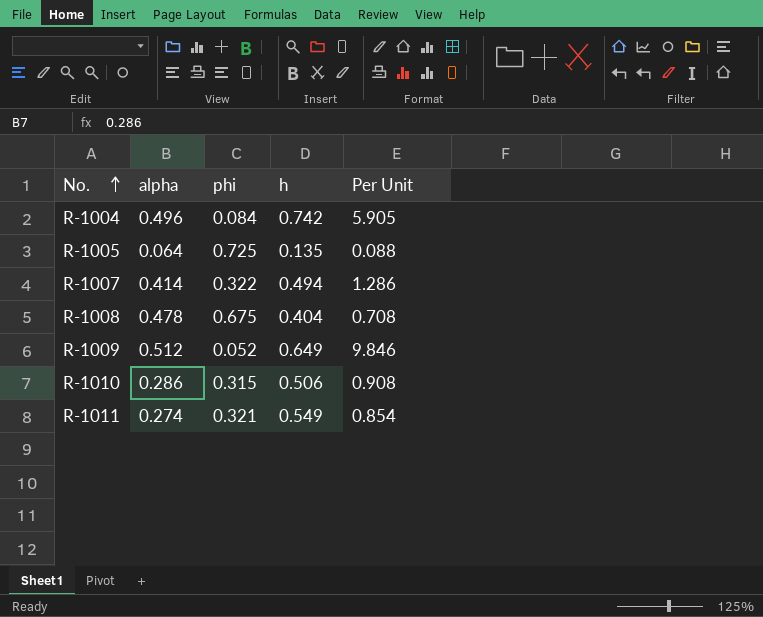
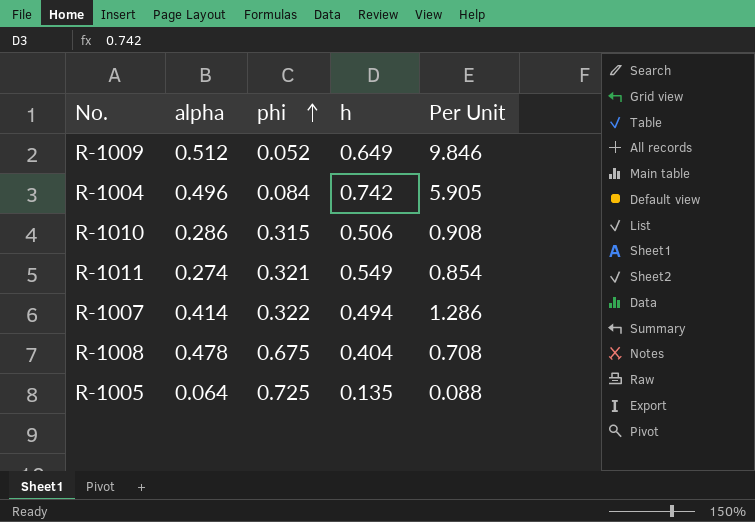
row order: No. ascending -> phi ascending

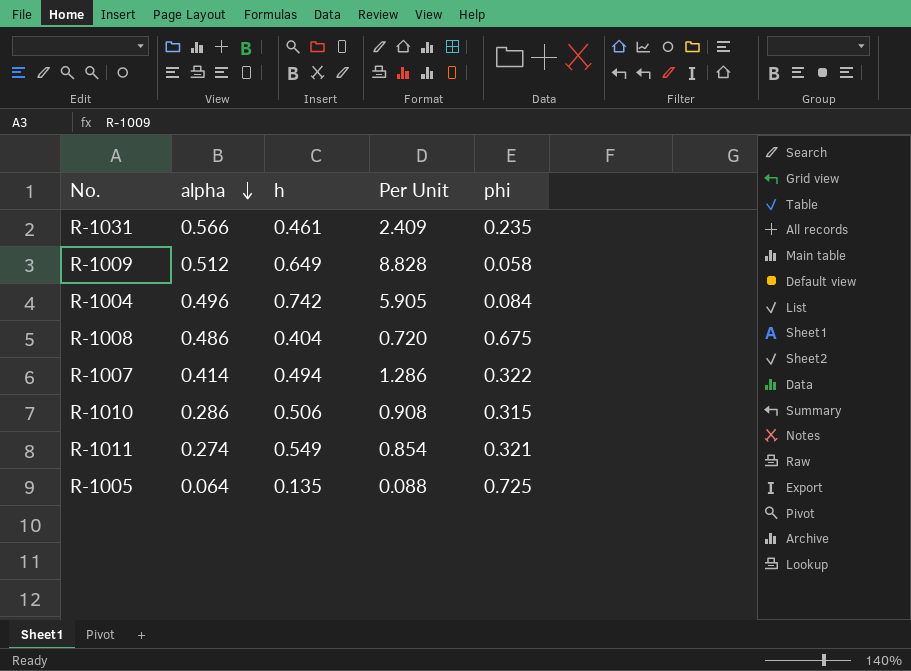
row order: phi ascending -> alpha descending
column phi | position: 3 -> 5
row R-1031: none -> 0.566 | 0.461 | 2.409 | 0.235
R-1009 | Per Unit: 9.846 -> 8.828
R-1009 | phi: 0.052 -> 0.058
R-1008 | alpha: 0.478 -> 0.486
R-1008 | Per Unit: 0.708 -> 0.720

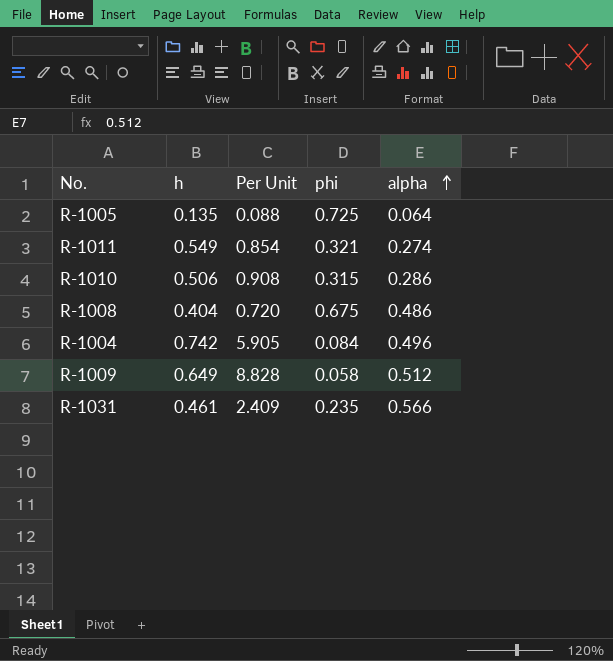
row order: alpha descending -> alpha ascending
column alpha | position: 2 -> 5
row R-1007: 0.414 | 0.494 | 1.286 | 0.322 -> none

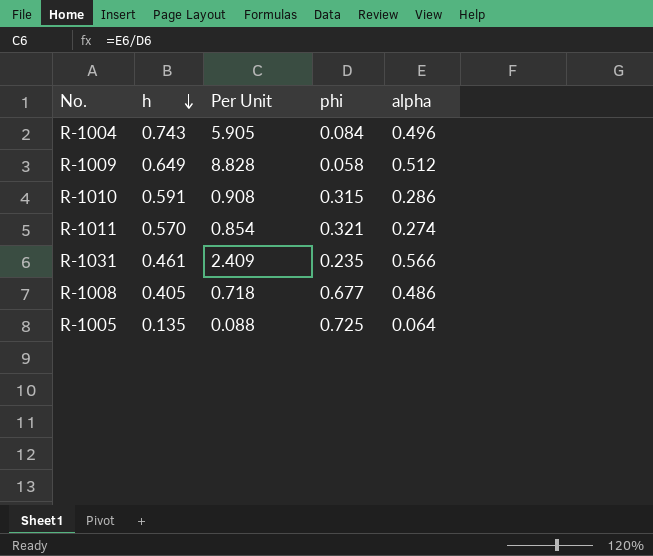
row order: alpha ascending -> h descending
R-1004 | h: 0.742 -> 0.743
R-1010 | h: 0.506 -> 0.591
R-1011 | h: 0.549 -> 0.570
R-1008 | h: 0.404 -> 0.405
R-1008 | Per Unit: 0.720 -> 0.718
R-1008 | phi: 0.675 -> 0.677

